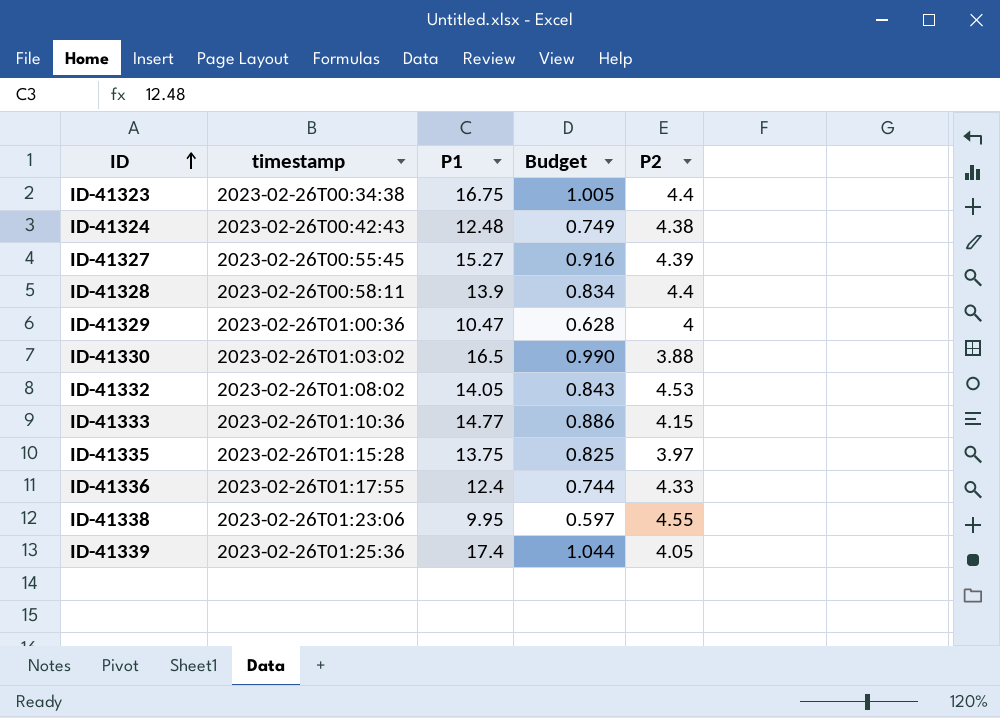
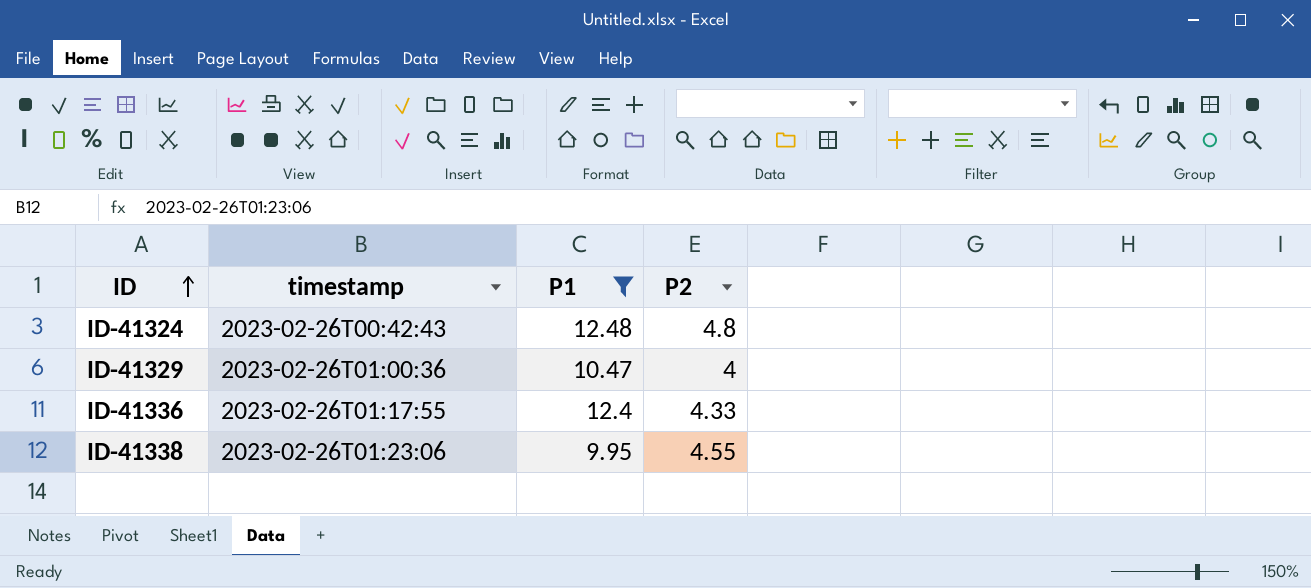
filter: none -> P1 <= 12.48
column Budget | formula: [P1] * 0.06 -> none
ID-41324 | P2: 4.38 -> 4.8

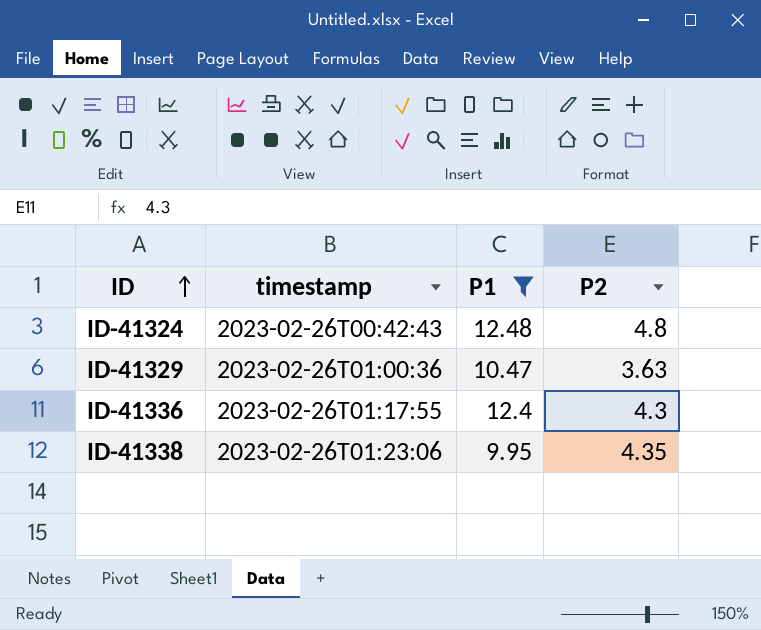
ID-41329 | P2: 4 -> 3.63
ID-41336 | P2: 4.33 -> 4.3
ID-41338 | P2: 4.55 -> 4.35

